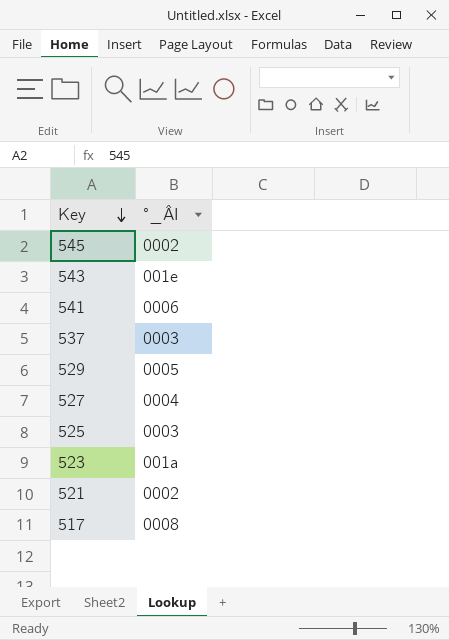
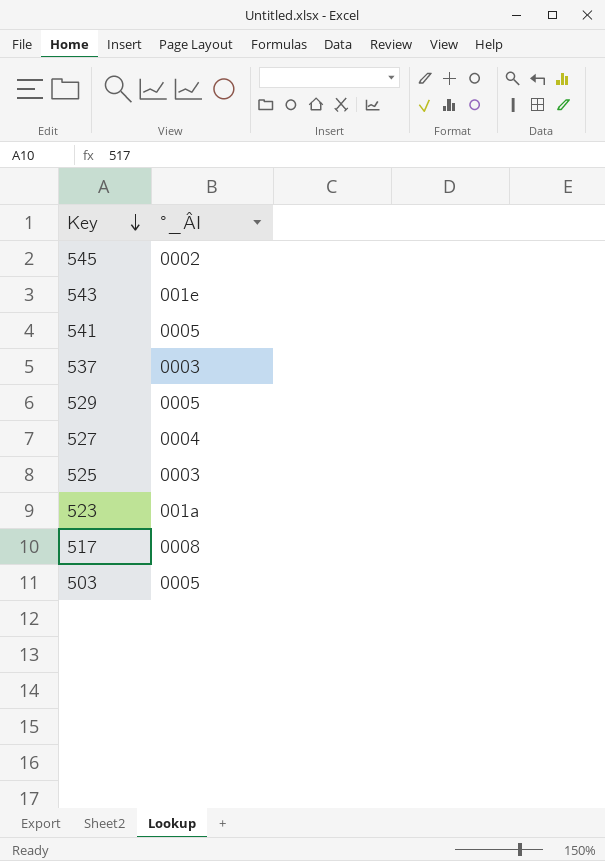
row 521: 0002 -> none
541 | °_ÂI: 0006 -> 0005
row 503: none -> 0005

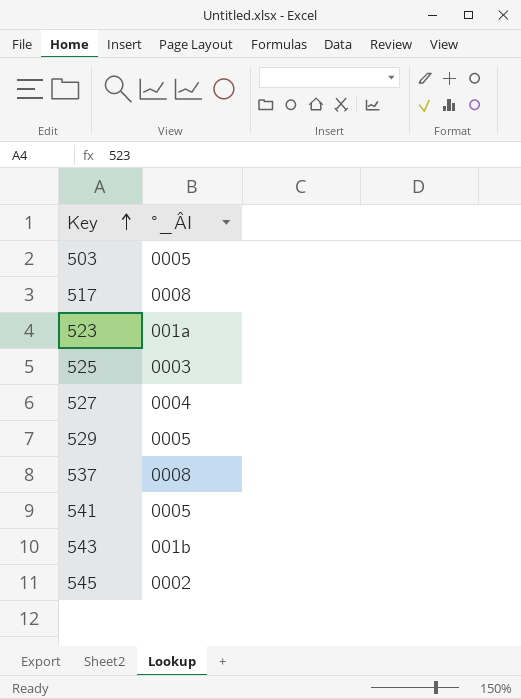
row order: Key descending -> Key ascending
537 | °_ÂI: 0003 -> 0008
543 | °_ÂI: 001e -> 001b

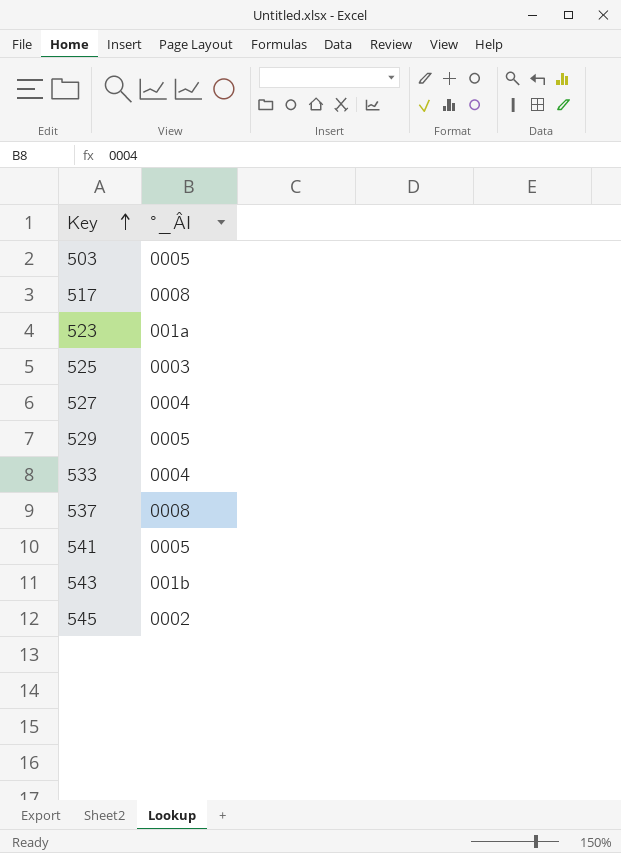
row 533: none -> 0004

